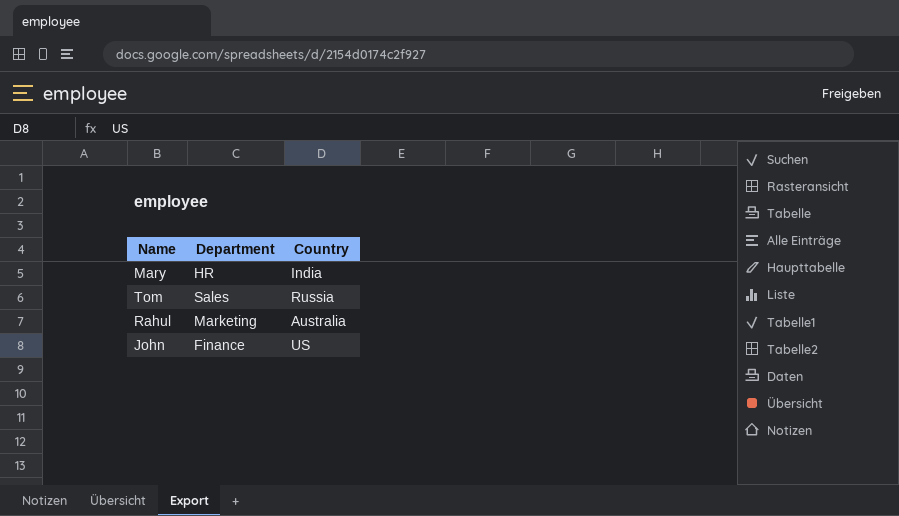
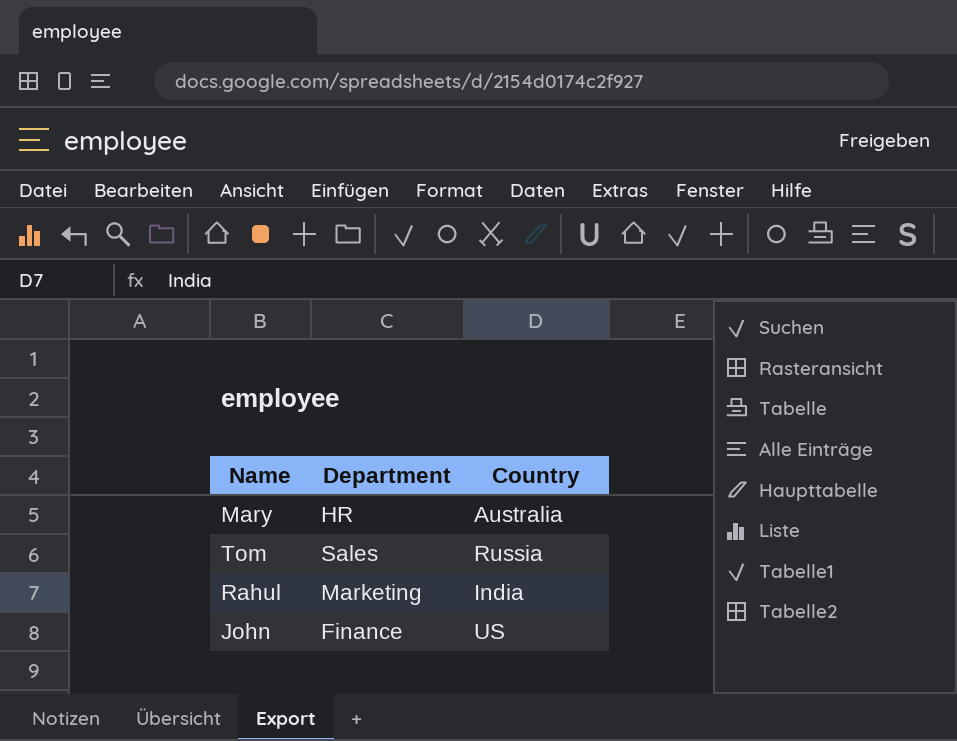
Mary | Country: India -> Australia
Rahul | Country: Australia -> India

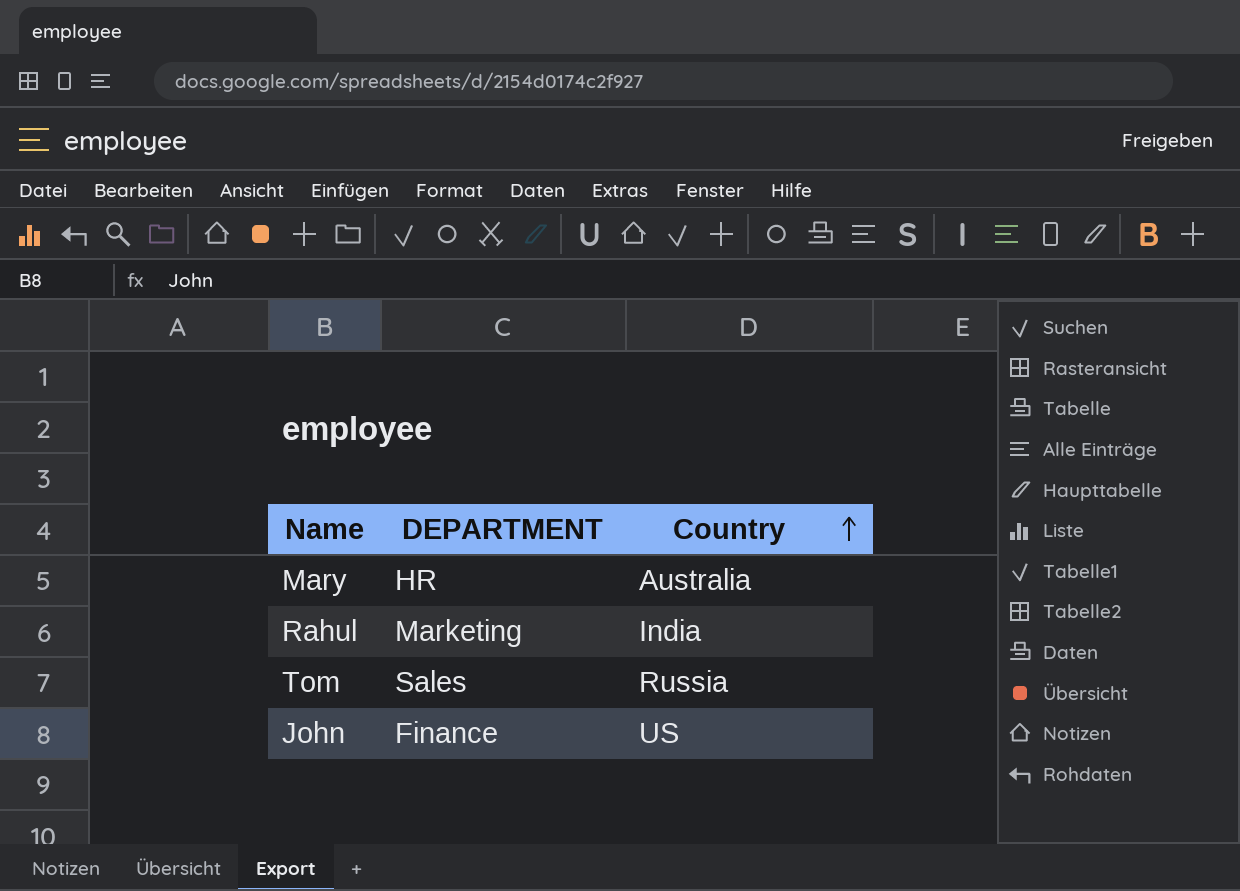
row order: none -> Country ascending
column name: Department -> DEPARTMENT

